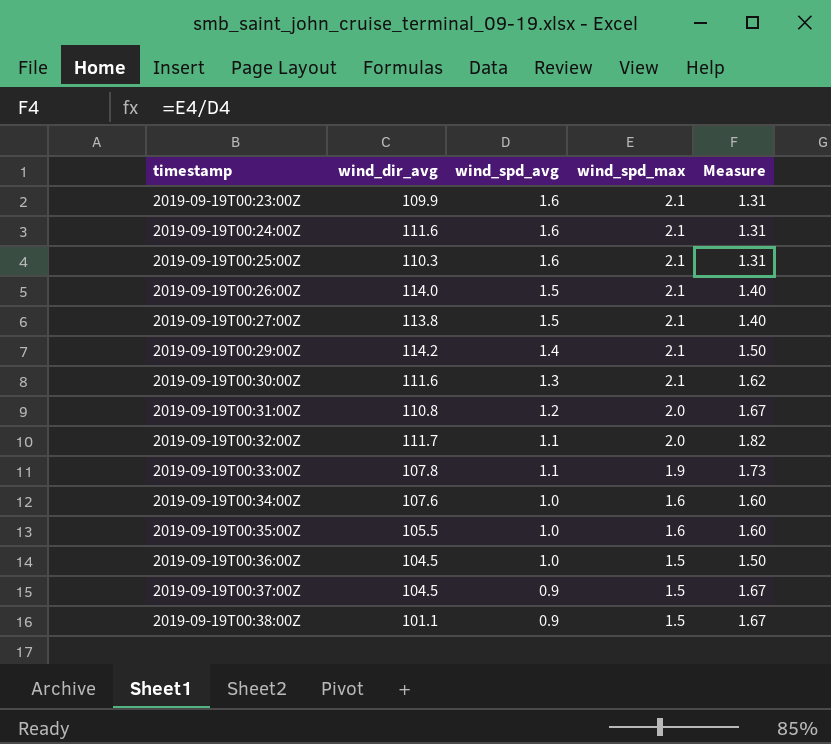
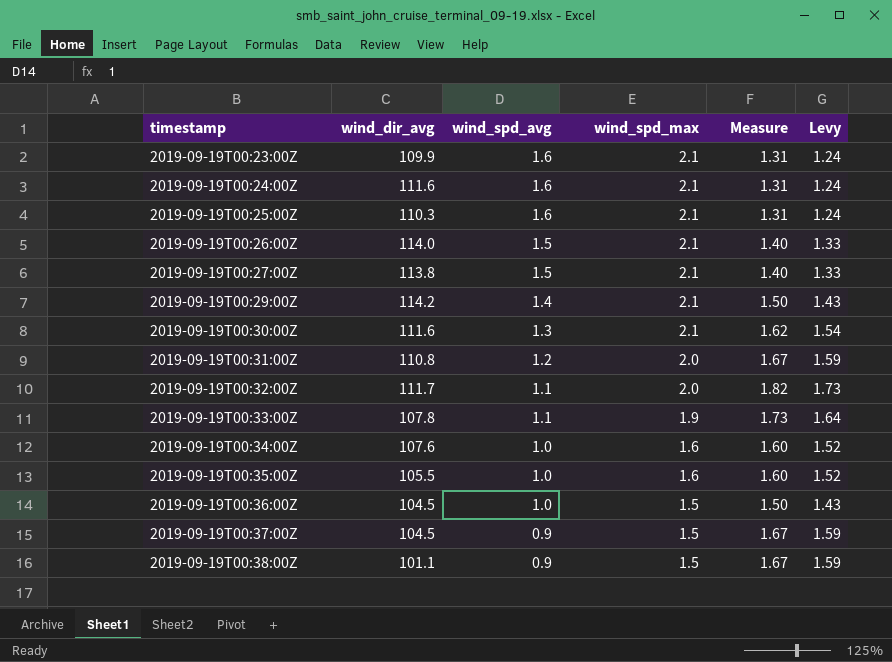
column Levy | formula: none -> [Measure] * 0.95

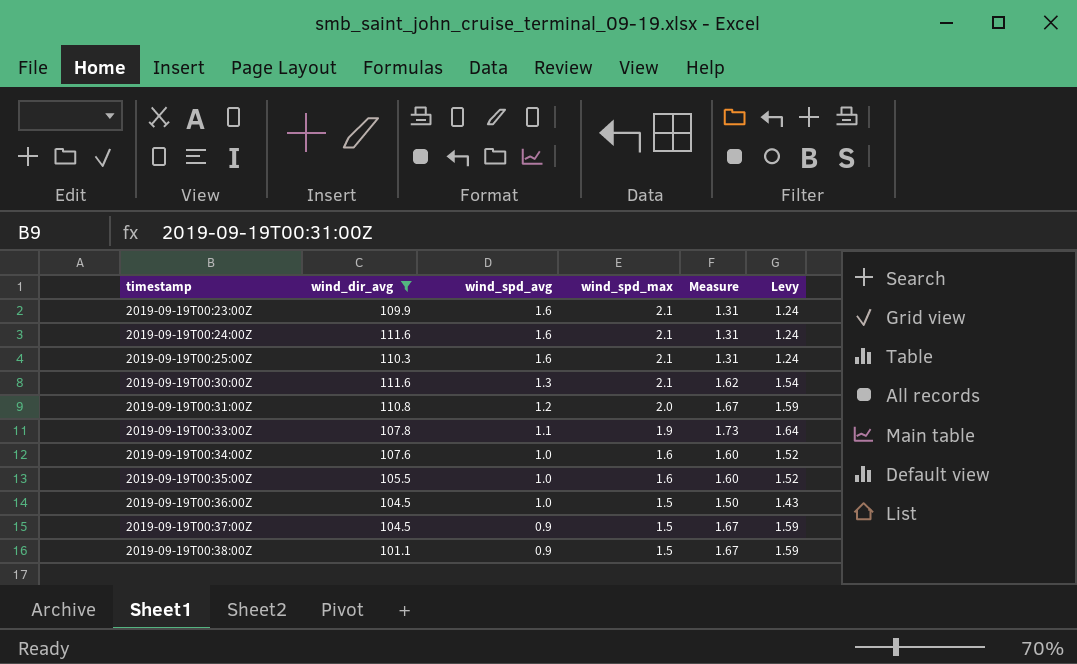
filter: none -> wind_dir_avg <= 111.6

